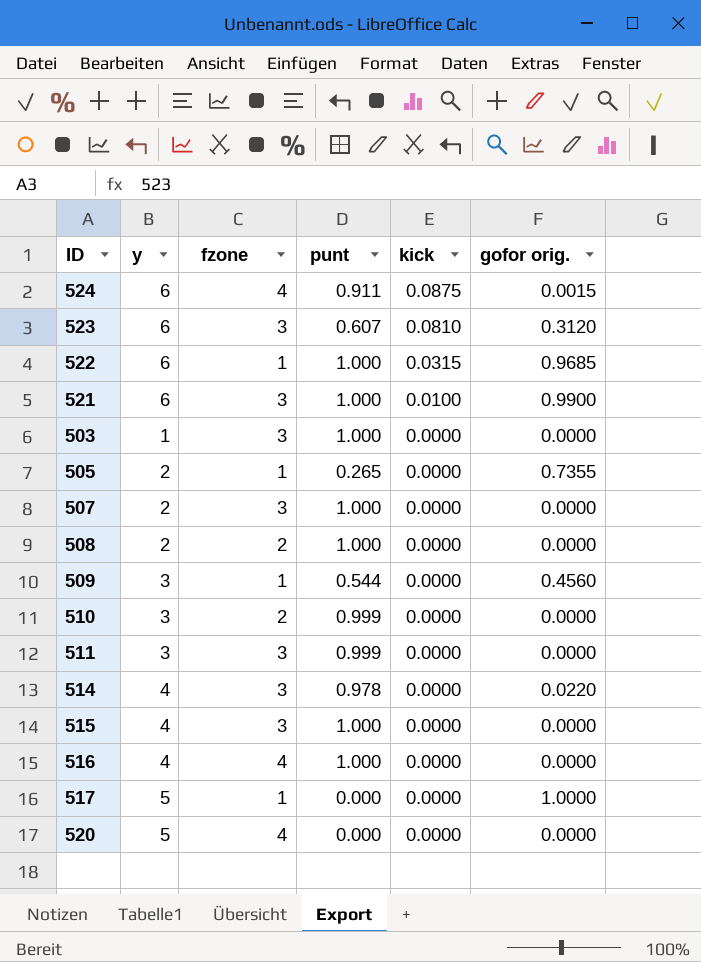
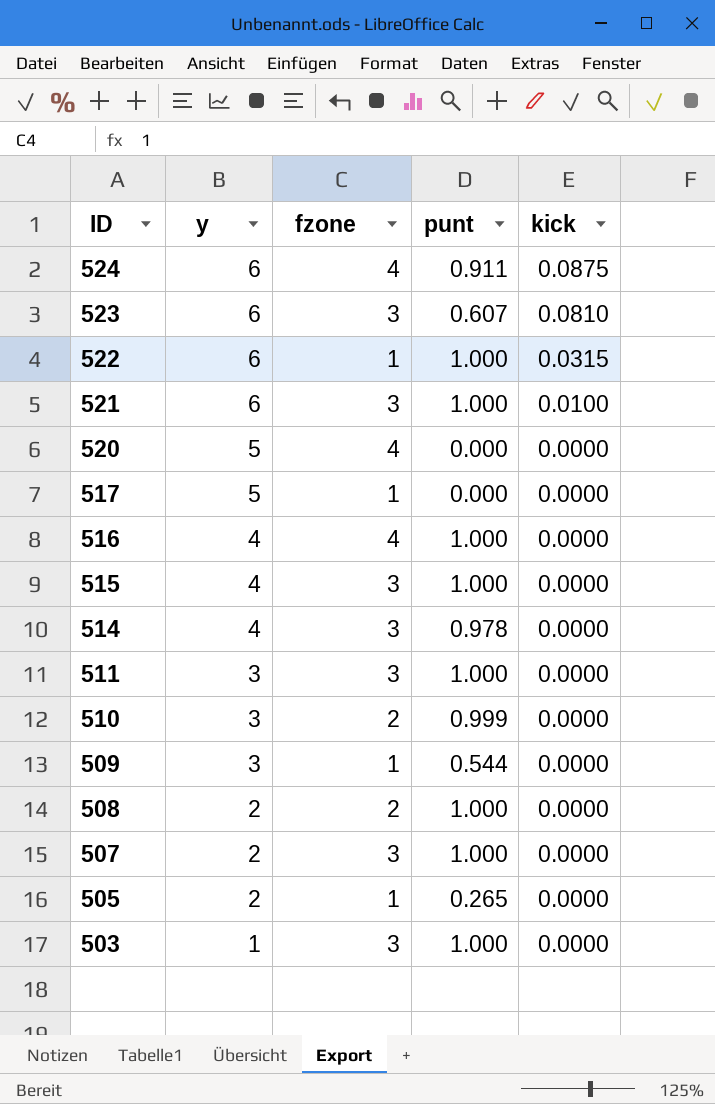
row order: kick descending -> ID descending
column gofor orig. | position: 6 -> none
511 | punt: 0.999 -> 1.000

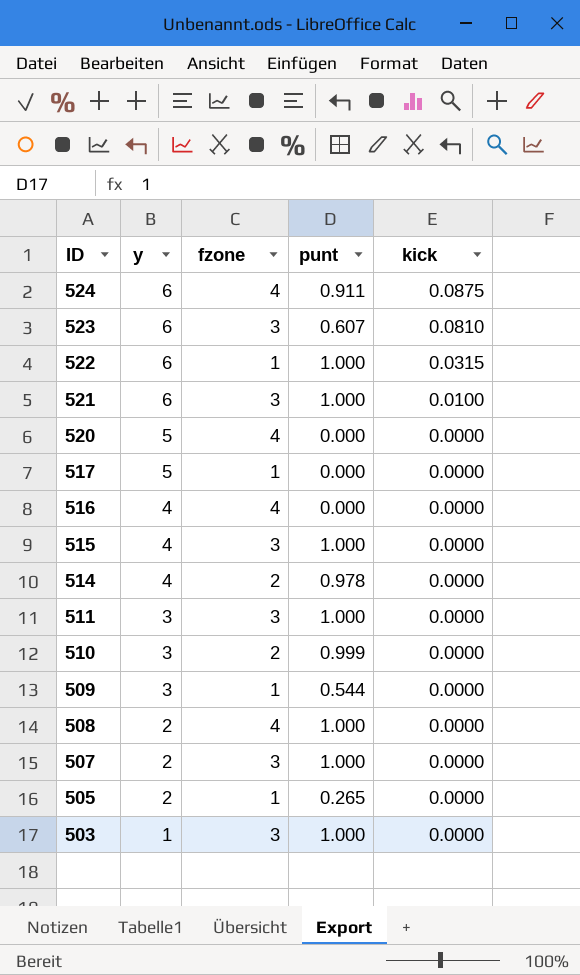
516 | punt: 1.000 -> 0.000
514 | fzone: 3 -> 2
508 | fzone: 2 -> 4

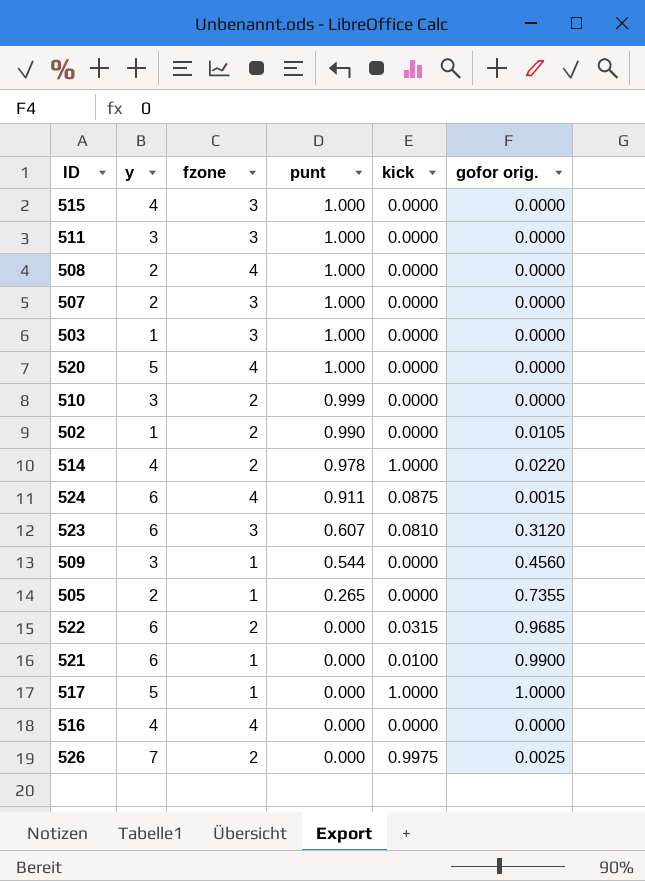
row order: ID descending -> punt descending
column gofor orig. | position: none -> 6
520 | punt: 0.000 -> 1.000
row 502: none -> 1 | 2 | 0.990 | 0.0000 | 0.0105
514 | kick: 0.0000 -> 1.0000
522 | fzone: 1 -> 2
522 | punt: 1.000 -> 0.000
521 | fzone: 3 -> 1
521 | punt: 1.000 -> 0.000
517 | kick: 0.0000 -> 1.0000
row 526: none -> 7 | 2 | 0.000 | 0.9975 | 0.0025

